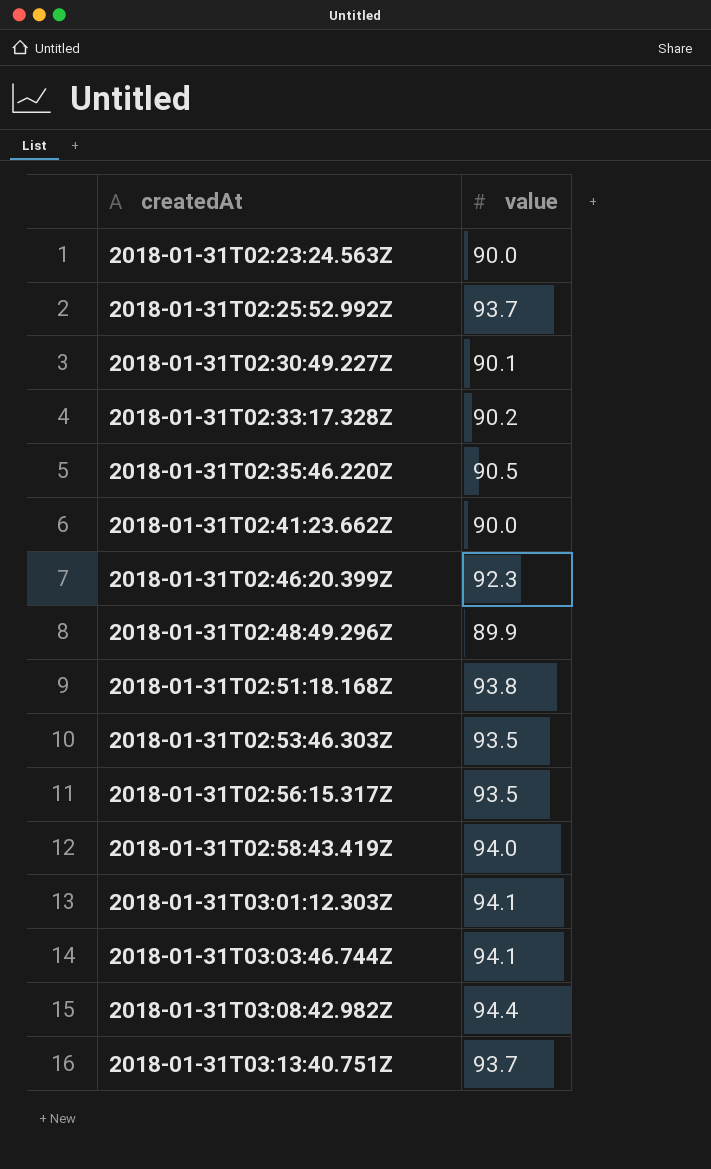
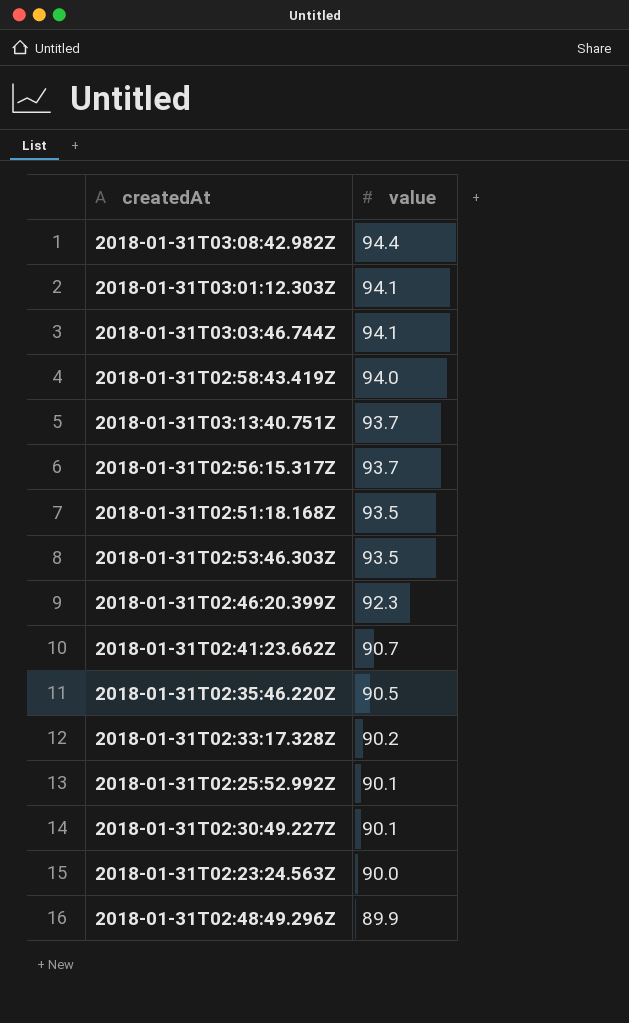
row order: createdAt ascending -> value descending
2018-01-31T02:56:15.317Z | value: 93.5 -> 93.7
2018-01-31T02:51:18.168Z | value: 93.8 -> 93.5
2018-01-31T02:41:23.662Z | value: 90.0 -> 90.7
2018-01-31T02:25:52.992Z | value: 93.7 -> 90.1

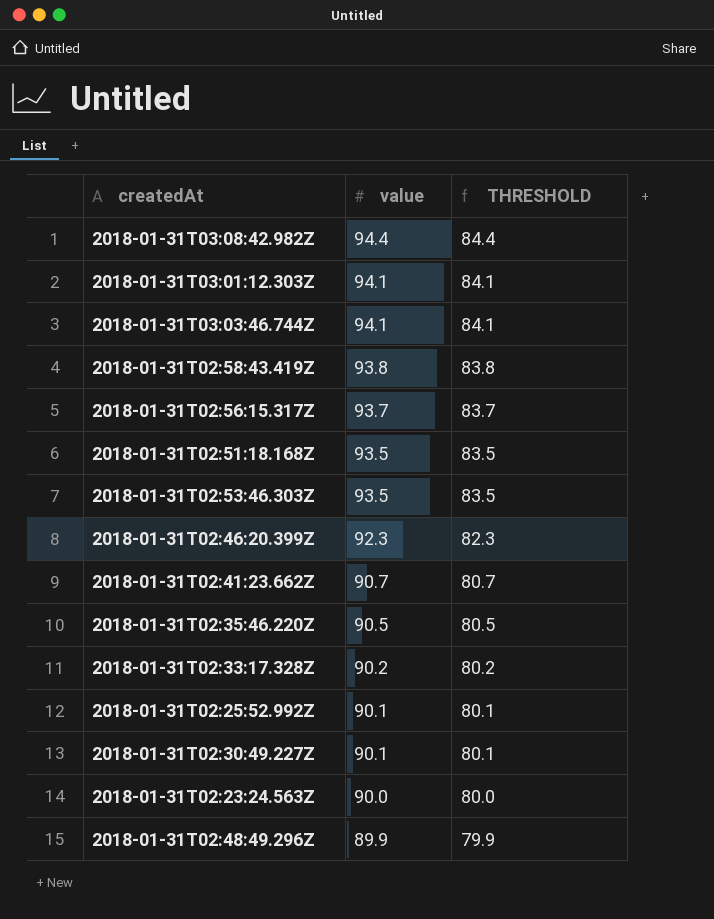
column THRESHOLD | formula: none -> [value] - 10
row 2018-01-31T03:13:40.751Z: 93.7 -> none
2018-01-31T02:58:43.419Z | value: 94.0 -> 93.8

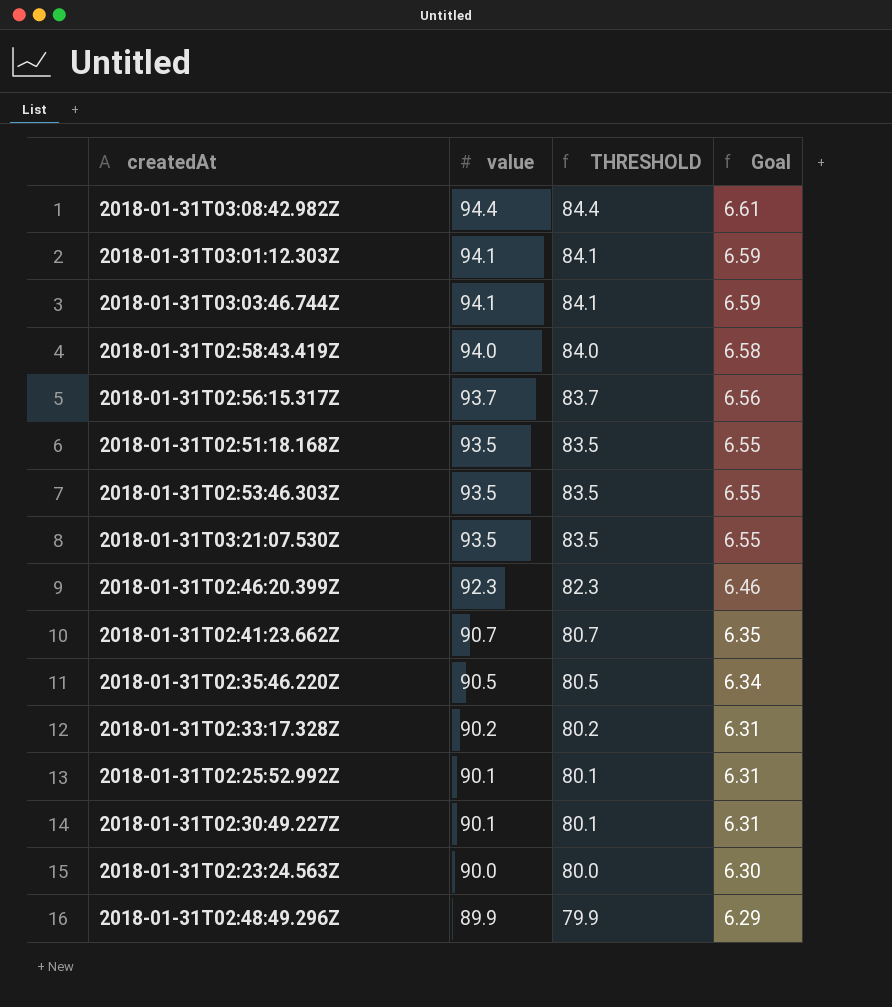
column Goal | formula: none -> [value] * 0.07
2018-01-31T02:58:43.419Z | value: 93.8 -> 94.0
2018-01-31T02:58:43.419Z | THRESHOLD: 83.8 -> 84.0
row 2018-01-31T03:21:07.530Z: none -> 93.5 | 83.5 | 6.55

